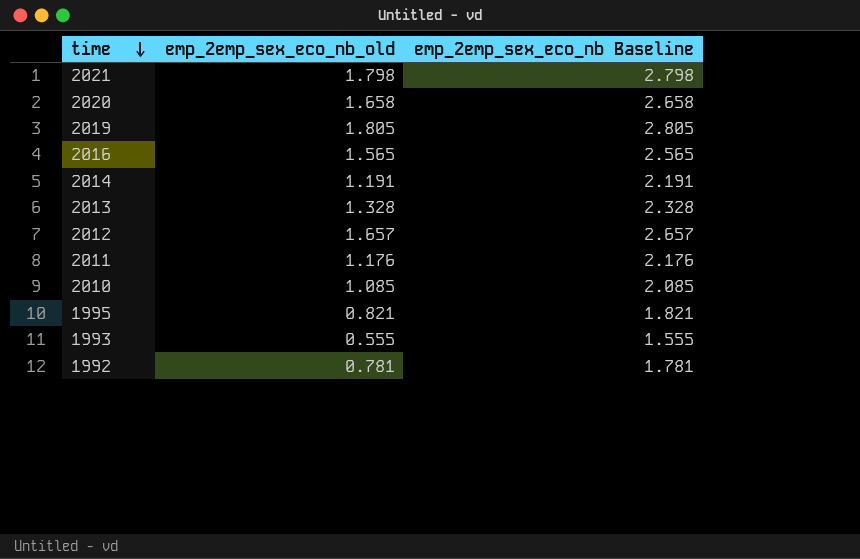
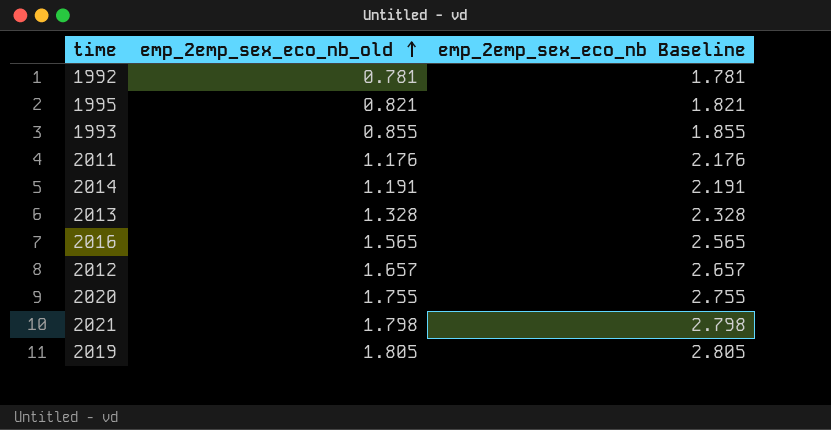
row order: time descending -> emp_2emp_sex_eco_nb_old ascending
row 2010: 1.085 | 2.085 -> none
1993 | emp_2emp_sex_eco_nb_old: 0.555 -> 0.855
1993 | emp_2emp_sex_eco_nb Baseline: 1.555 -> 1.855
2020 | emp_2emp_sex_eco_nb_old: 1.658 -> 1.755
2020 | emp_2emp_sex_eco_nb Baseline: 2.658 -> 2.755

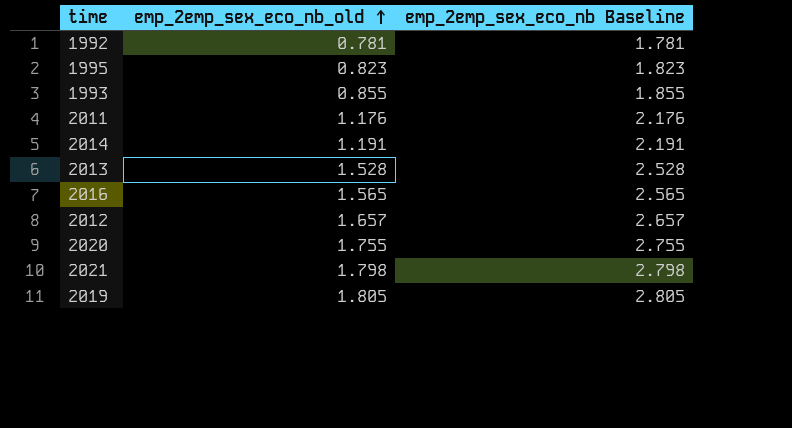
1995 | emp_2emp_sex_eco_nb_old: 0.821 -> 0.823
1995 | emp_2emp_sex_eco_nb Baseline: 1.821 -> 1.823
2013 | emp_2emp_sex_eco_nb_old: 1.328 -> 1.528
2013 | emp_2emp_sex_eco_nb Baseline: 2.328 -> 2.528

